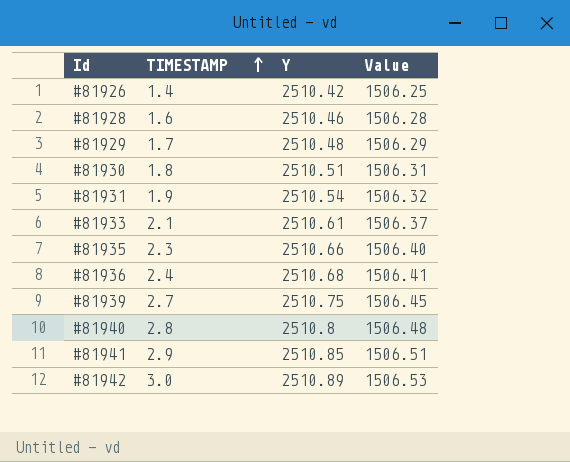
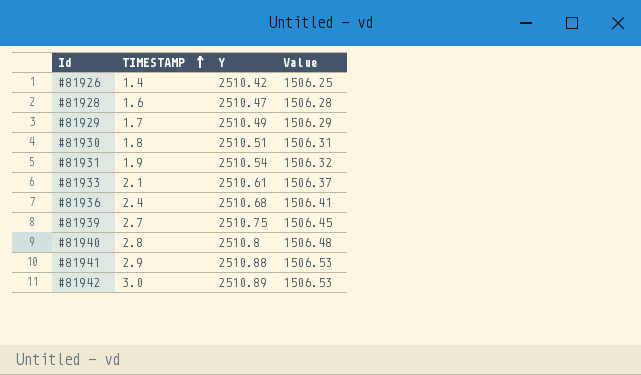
row #81935: 2.3 | 2510.66 | 1506.40 -> none
#81928 | Y: 2510.46 -> 2510.47
#81929 | Y: 2510.48 -> 2510.49
#81941 | Y: 2510.85 -> 2510.88
#81941 | Value: 1506.51 -> 1506.53

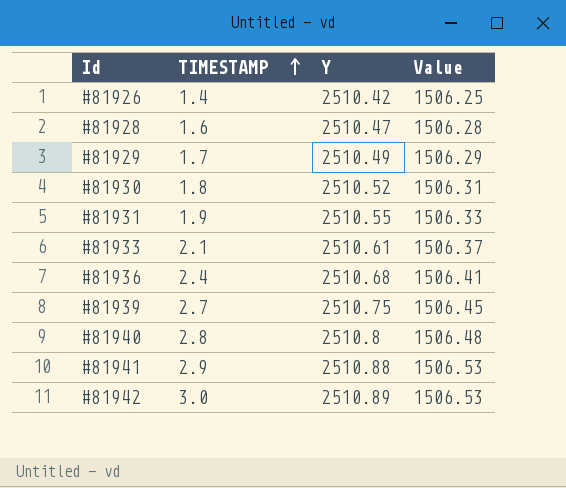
#81930 | Y: 2510.51 -> 2510.52
#81931 | Y: 2510.54 -> 2510.55
#81931 | Value: 1506.32 -> 1506.33

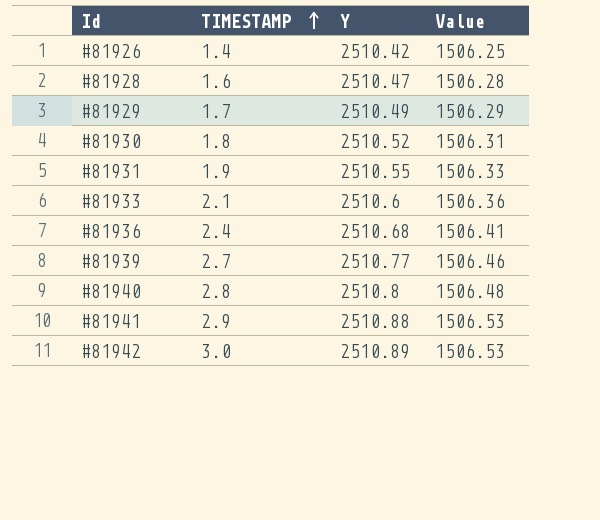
#81933 | Y: 2510.61 -> 2510.6
#81933 | Value: 1506.37 -> 1506.36
#81939 | Y: 2510.75 -> 2510.77
#81939 | Value: 1506.45 -> 1506.46

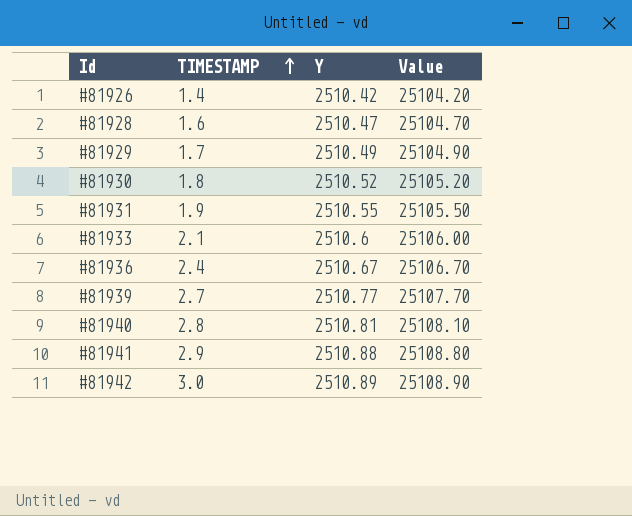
column Value | formula: [Y] * 0.6 -> [Y] * 10
#81936 | Y: 2510.68 -> 2510.67
#81940 | Y: 2510.8 -> 2510.81

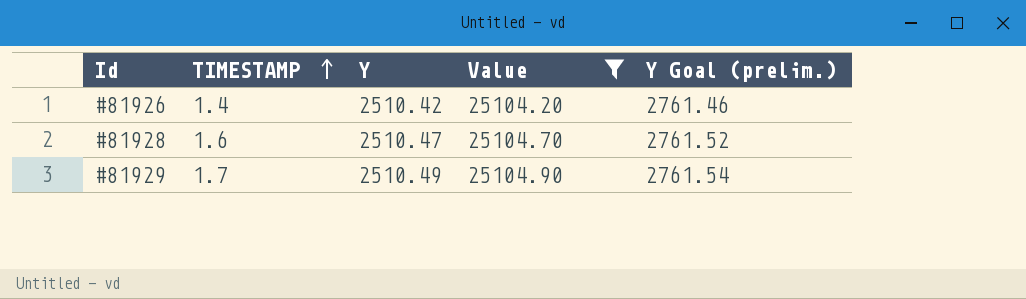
filter: none -> Value <= 25104.90
column Y Goal (prelim.) | formula: none -> [Y] * 1.1

